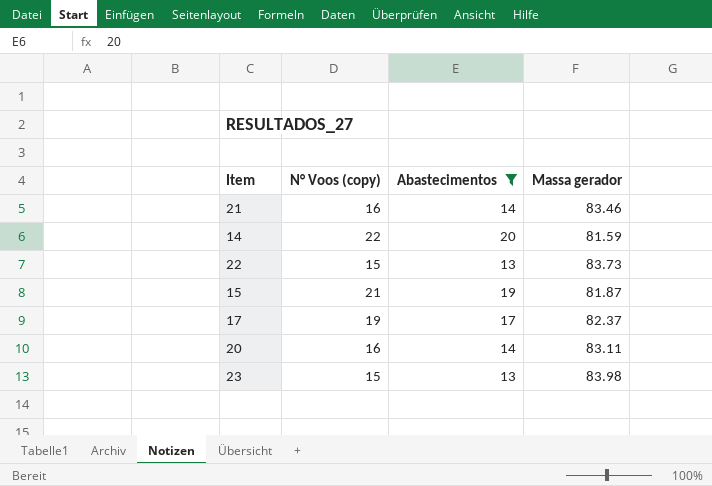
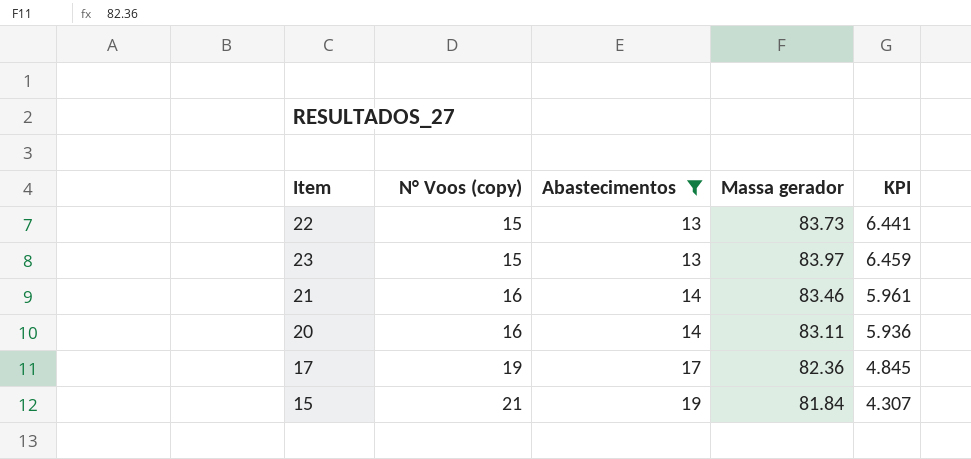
row order: none -> N° Voos (copy) ascending
column KPI | formula: none -> [Massa gerador] / [Abastecimentos]
row 14: 22 | 20 | 81.59 -> none
23 | Massa gerador: 83.98 -> 83.97
17 | Massa gerador: 82.37 -> 82.36
15 | Massa gerador: 81.87 -> 81.84

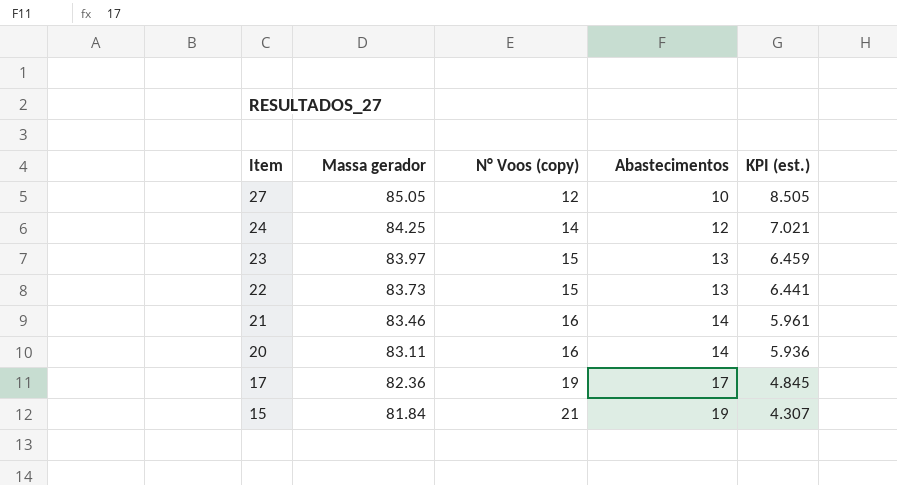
filter: Abastecimentos >= 13 -> none
row order: N° Voos (copy) ascending -> Item descending
column Massa gerador | position: 4 -> 2
column name: KPI -> KPI (est.)

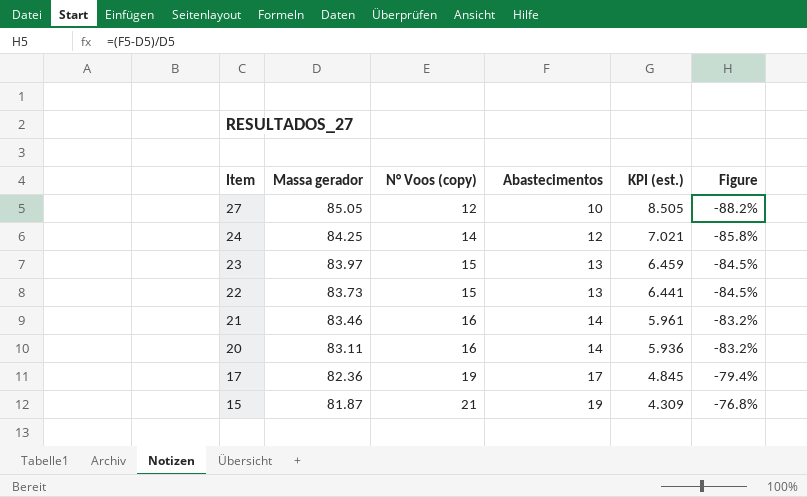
column Figure | formula: none -> ([Abastecimentos] - [Massa gerador]) / [Massa gerador]
15 | Massa gerador: 81.84 -> 81.87
15 | KPI (est.): 4.307 -> 4.309

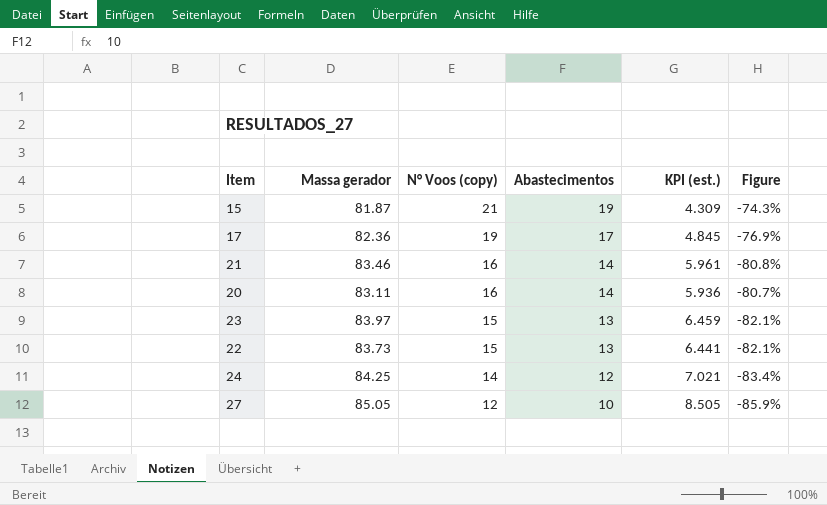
row order: Item descending -> N° Voos (copy) descending
column Figure | formula: ([Abastecimentos] - [Massa gerador]) / [Massa gerador] -> ([N° Voos (copy)] - [Massa gerador]) / [Massa gerador]

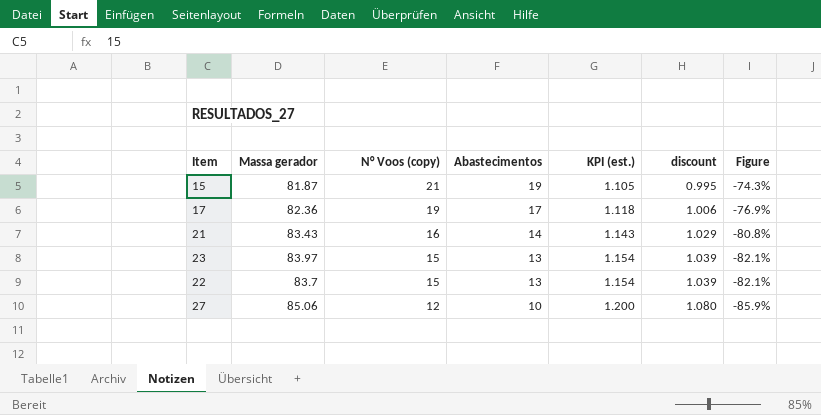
column KPI (est.) | formula: [Massa gerador] / [Abastecimentos] -> [N° Voos (copy)] / [Abastecimentos]
column discount | formula: none -> [KPI (est.)] * 0.9
row 20: 83.11 | 16 | 14 | 5.936 | -80.7% -> none
row 24: 84.25 | 14 | 12 | 7.021 | -83.4% -> none
21 | Massa gerador: 83.46 -> 83.43
22 | Massa gerador: 83.73 -> 83.7
27 | Massa gerador: 85.05 -> 85.06

